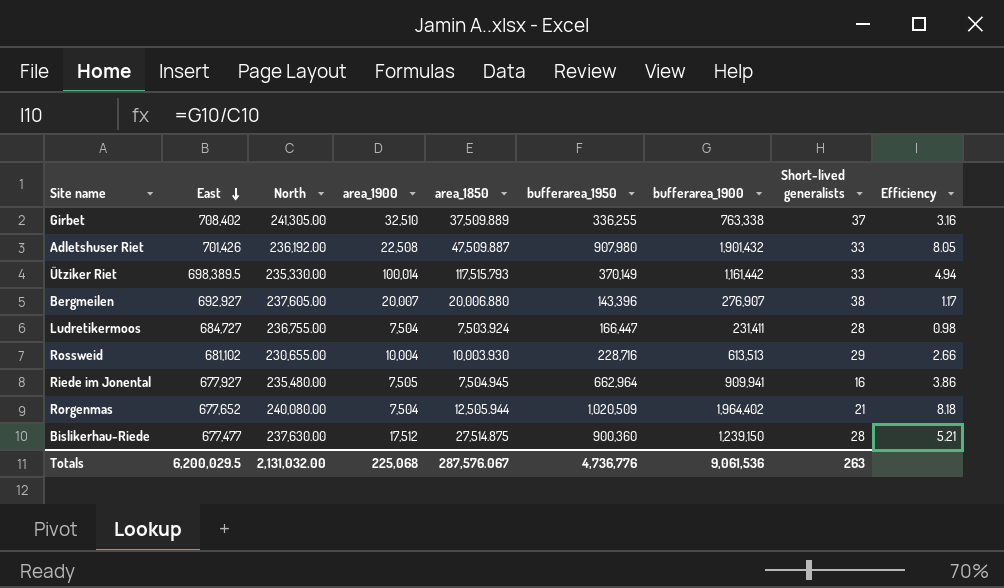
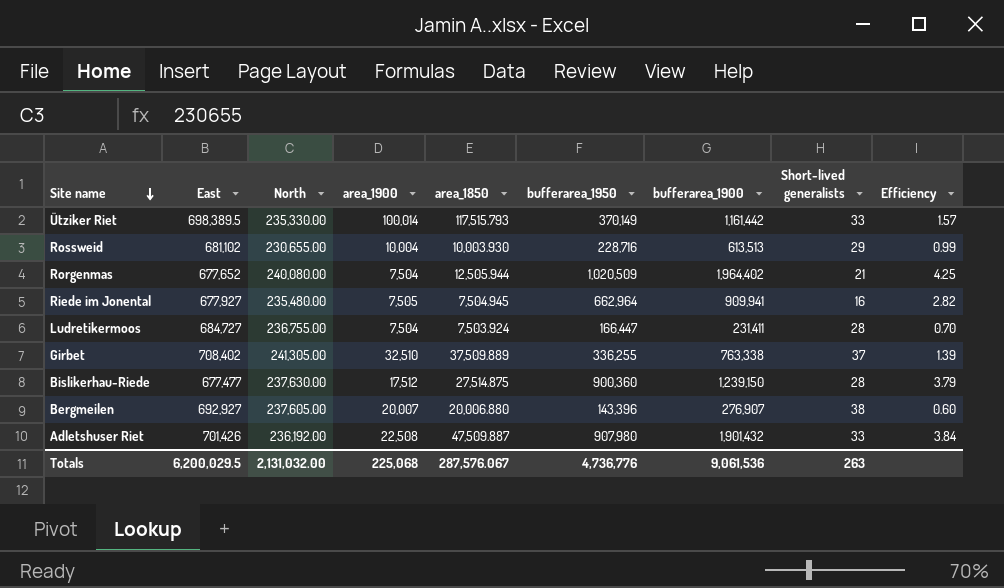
row order: East descending -> Site name descending
column Efficiency | formula: [bufferarea_1900] / [North] -> [bufferarea_1950] / [North]

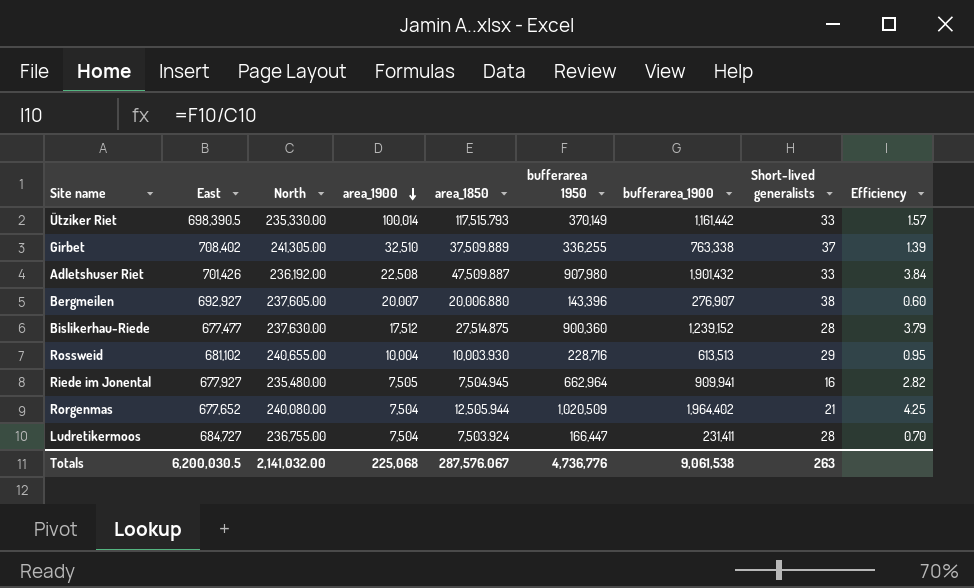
row order: Site name descending -> area_1900 descending
column name: bufferarea_1950 -> bufferarea 1950
Ütziker Riet | East: 698,389.5 -> 698,390.5
Bislikerhau-Riede | bufferarea_1900: 1,239,150 -> 1,239,152
Rossweid | North: 230,655.00 -> 240,655.00
Rossweid | Efficiency: 0.99 -> 0.95
Totals | East: 6,200,029.5 -> 6,200,030.5
Totals | North: 2,131,032.00 -> 2,141,032.00
Totals | bufferarea_1900: 9,061,536 -> 9,061,538

